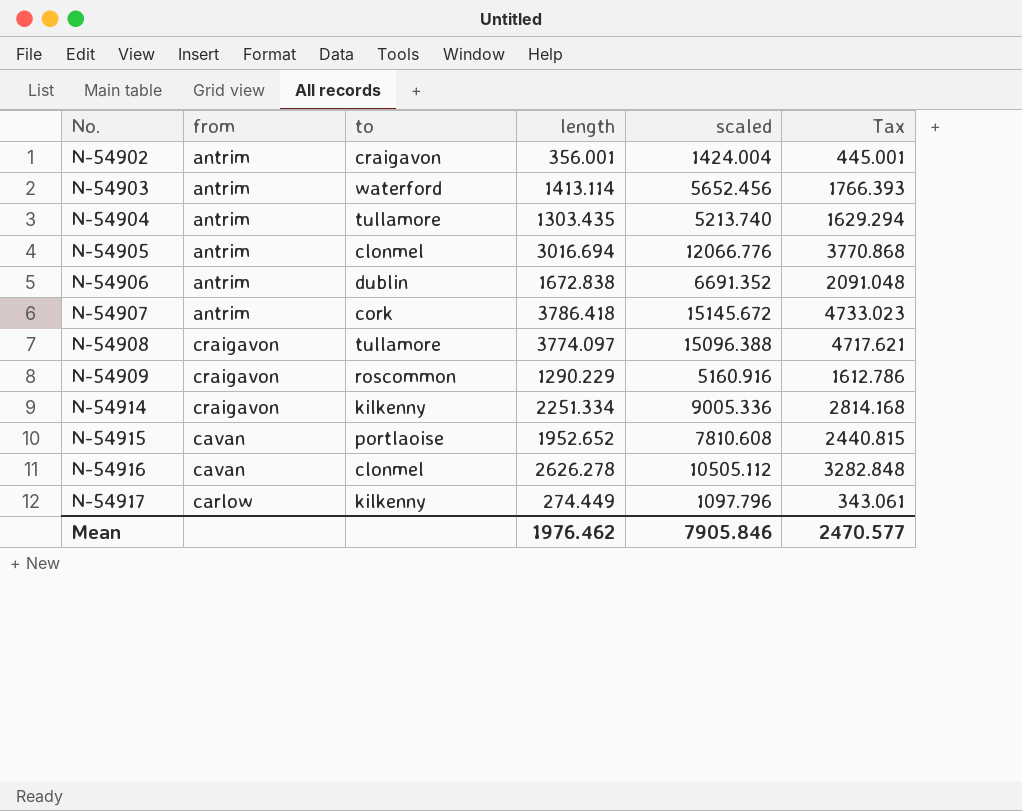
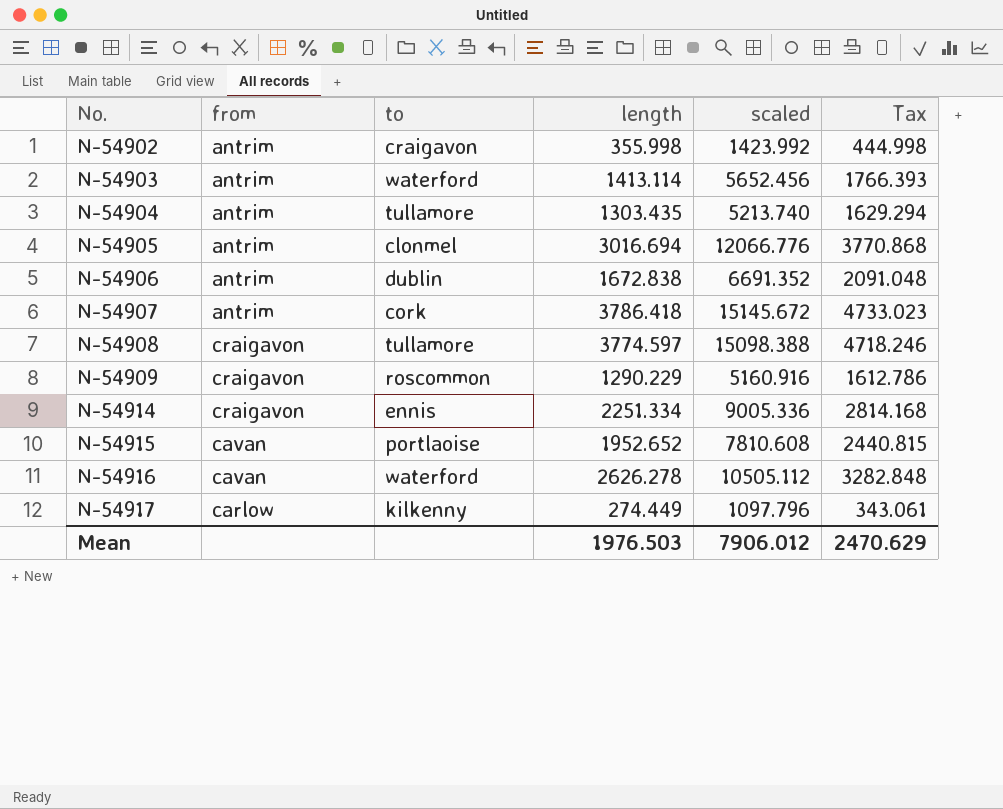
N-54902 | length: 356.001 -> 355.998
N-54902 | scaled: 1424.004 -> 1423.992
N-54902 | Tax: 445.001 -> 444.998
N-54908 | length: 3774.097 -> 3774.597
N-54908 | scaled: 15096.388 -> 15098.388
N-54908 | Tax: 4717.621 -> 4718.246
N-54914 | to: kilkenny -> ennis
N-54916 | to: clonmel -> waterford
Mean | length: 1976.462 -> 1976.503
Mean | scaled: 7905.846 -> 7906.012
Mean | Tax: 2470.577 -> 2470.629

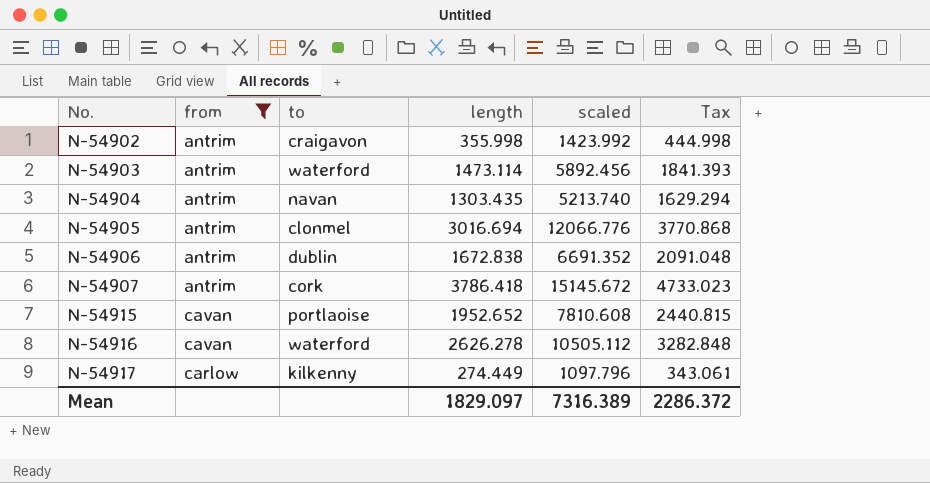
filter: none -> from != craigavon
N-54903 | length: 1413.114 -> 1473.114
N-54903 | scaled: 5652.456 -> 5892.456
N-54903 | Tax: 1766.393 -> 1841.393
N-54904 | to: tullamore -> navan
Mean | length: 1976.503 -> 1829.097
Mean | scaled: 7906.012 -> 7316.389
Mean | Tax: 2470.629 -> 2286.372

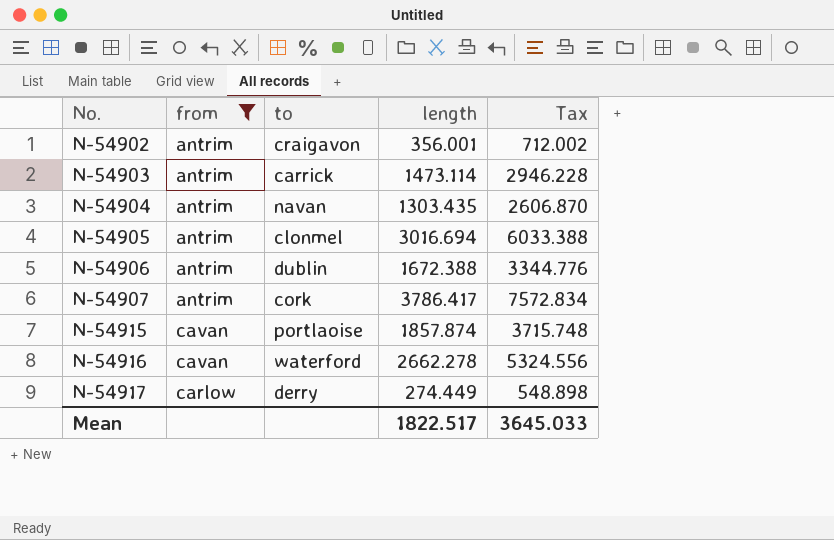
column scaled | formula: [length] * 4 -> none
column Tax | formula: [length] * 1.25 -> [length] * 2
N-54902 | length: 355.998 -> 356.001
N-54903 | to: waterford -> carrick
N-54906 | length: 1672.838 -> 1672.388
N-54907 | length: 3786.418 -> 3786.417
N-54915 | length: 1952.652 -> 1857.874
N-54916 | length: 2626.278 -> 2662.278
N-54917 | to: kilkenny -> derry
Mean | length: 1829.097 -> 1822.517
Mean | Tax: 2286.372 -> 3645.033

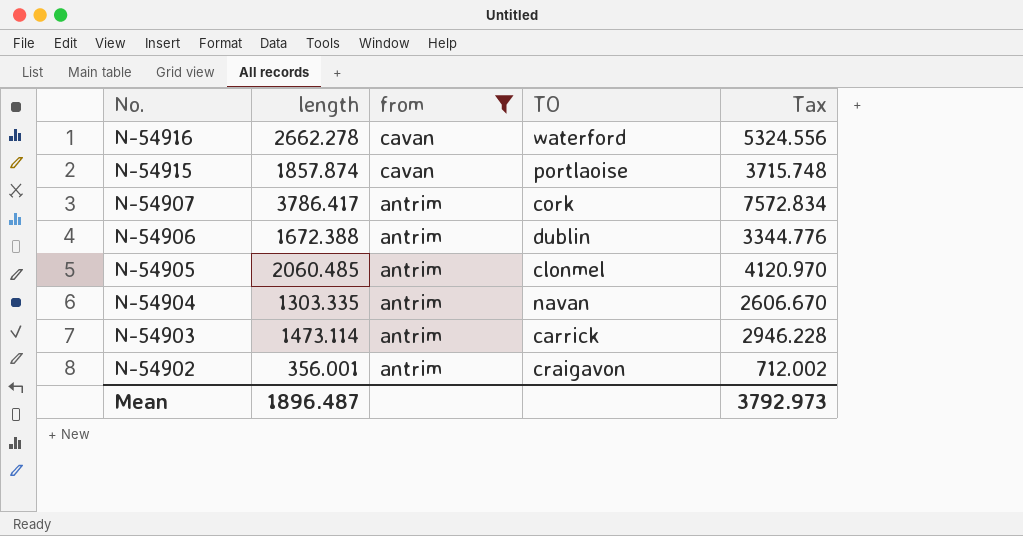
row order: No. ascending -> No. descending
column length | position: 4 -> 2
column name: to -> TO
row N-54917: carlow | derry | 274.449 | 548.898 -> none
N-54905 | length: 3016.694 -> 2060.485
N-54905 | Tax: 6033.388 -> 4120.970
N-54904 | length: 1303.435 -> 1303.335
N-54904 | Tax: 2606.870 -> 2606.670
Mean | length: 1822.517 -> 1896.487
Mean | Tax: 3645.033 -> 3792.973

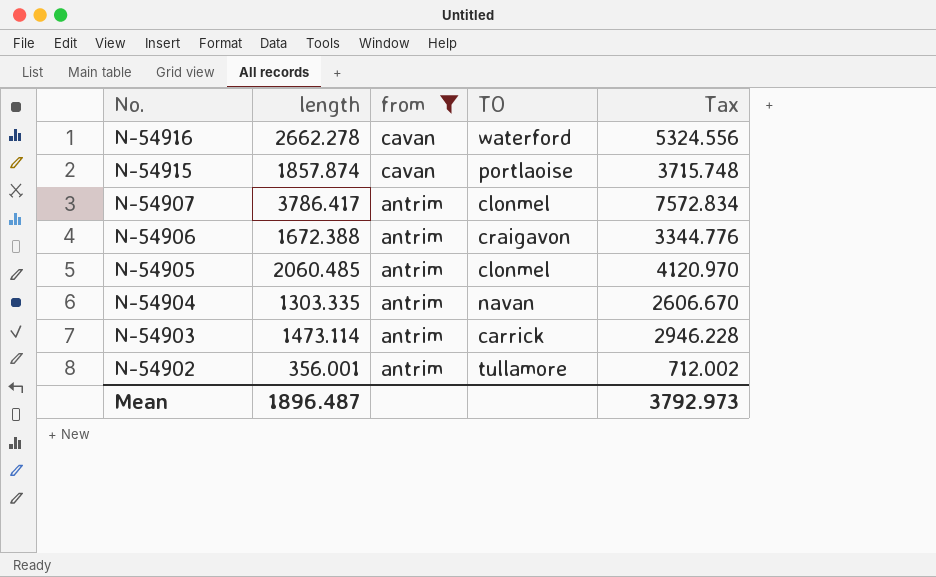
N-54907 | TO: cork -> clonmel
N-54906 | TO: dublin -> craigavon
N-54902 | TO: craigavon -> tullamore

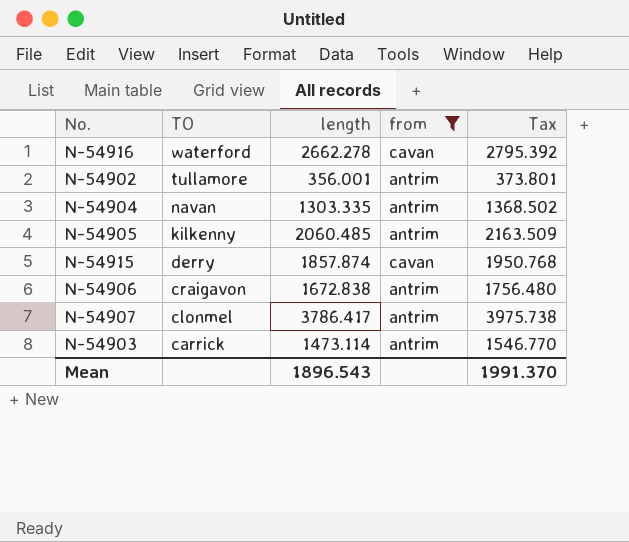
row order: No. descending -> TO descending
column TO | position: 4 -> 2
column Tax | formula: [length] * 2 -> [length] * 1.05
N-54905 | TO: clonmel -> kilkenny
N-54915 | TO: portlaoise -> derry
N-54906 | length: 1672.388 -> 1672.838
Mean | length: 1896.487 -> 1896.543
Mean | Tax: 3792.973 -> 1991.370

